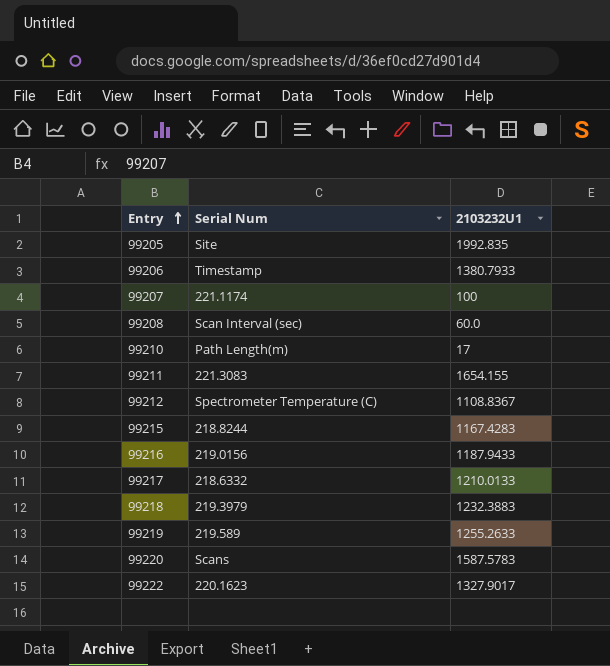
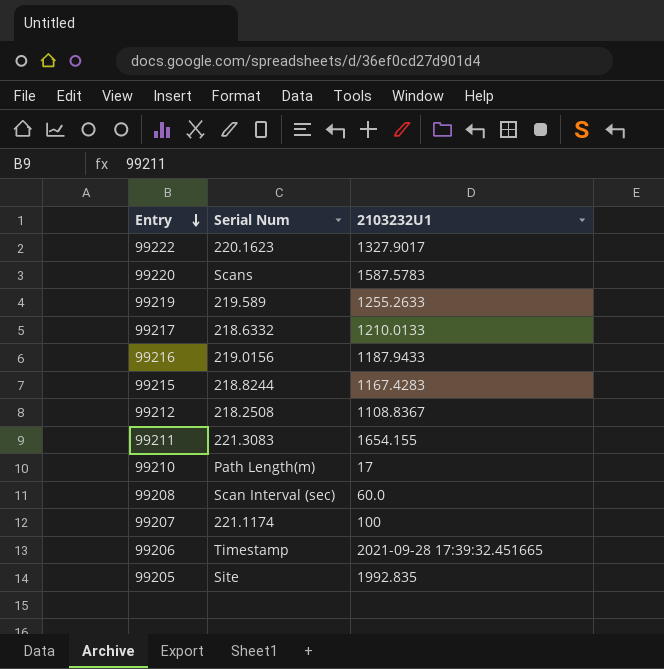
row order: Entry ascending -> Entry descending
row 99218: 219.3979 | 1232.3883 -> none
99212 | Serial Num: Spectrometer Temperature (C) -> 218.2508
99206 | 2103232U1: 1380.7933 -> 2021-09-28 17:39:32.451665

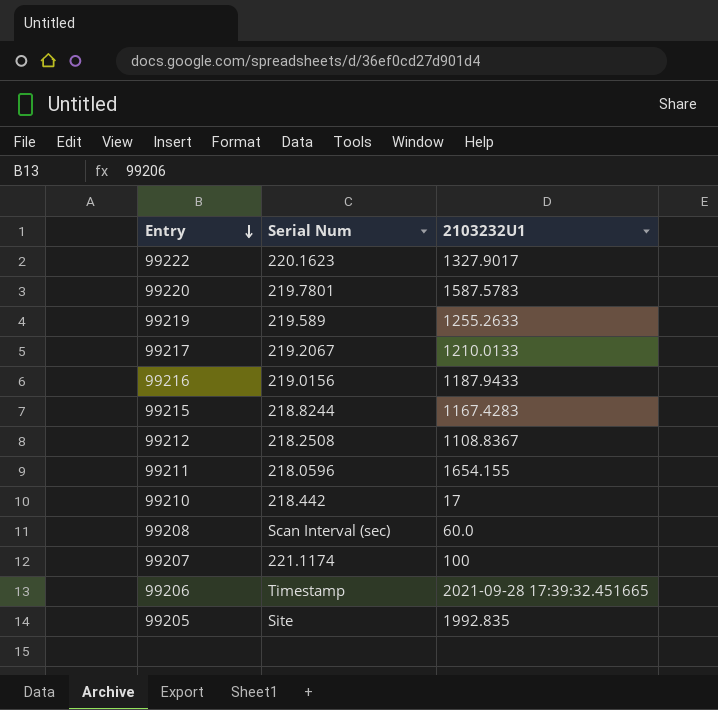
99220 | Serial Num: Scans -> 219.7801
99217 | Serial Num: 218.6332 -> 219.2067
99211 | Serial Num: 221.3083 -> 218.0596
99210 | Serial Num: Path Length(m) -> 218.442

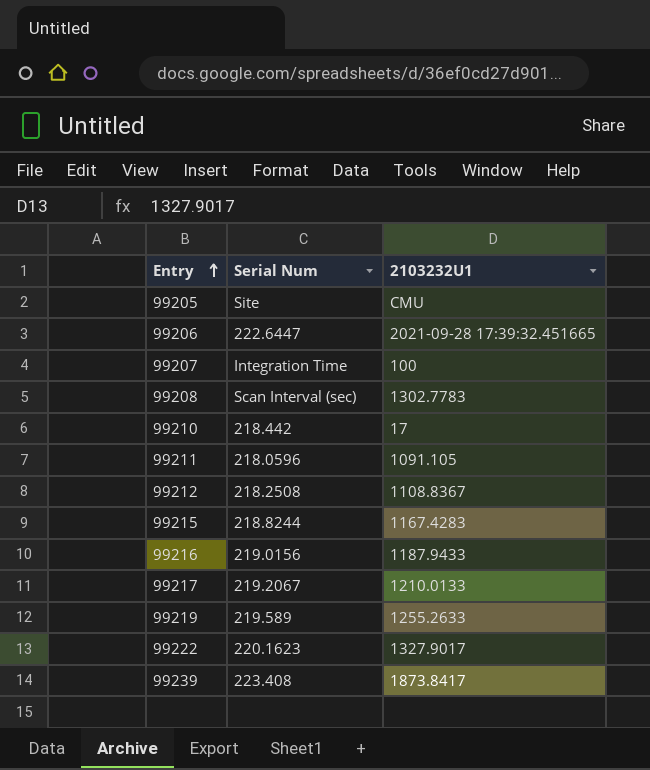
row order: Entry descending -> Entry ascending
row 99220: 219.7801 | 1587.5783 -> none
99205 | 2103232U1: 1992.835 -> CMU
99206 | Serial Num: Timestamp -> 222.6447
99207 | Serial Num: 221.1174 -> Integration Time
99208 | 2103232U1: 60.0 -> 1302.7783
99211 | 2103232U1: 1654.155 -> 1091.105
row 99239: none -> 223.408 | 1873.8417

